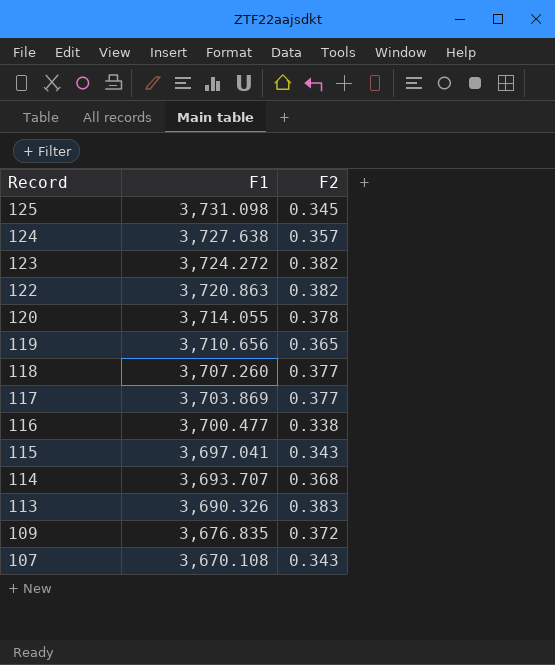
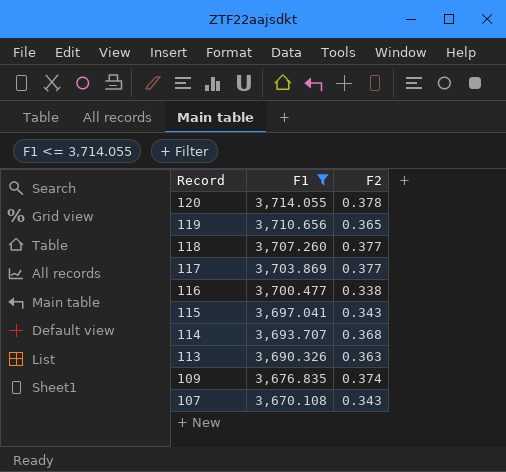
filter: none -> F1 <= 3,714.055
113 | F2: 0.383 -> 0.363
109 | F2: 0.372 -> 0.374

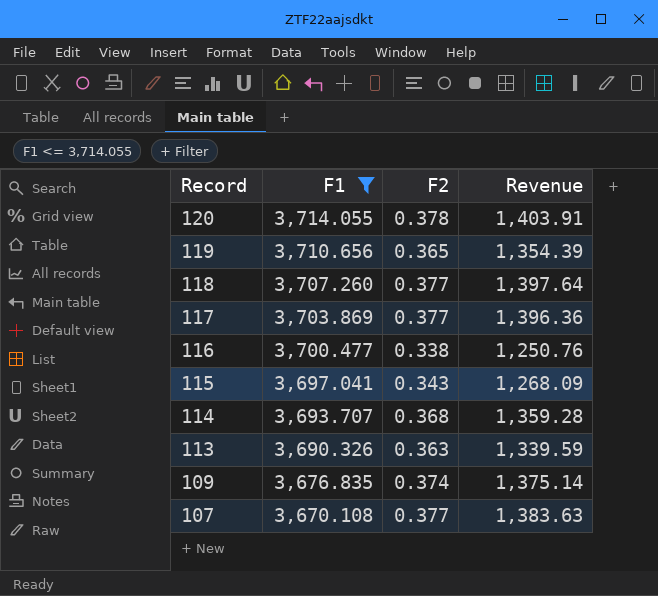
column Revenue | formula: none -> [F1] * [F2]
107 | F2: 0.343 -> 0.377

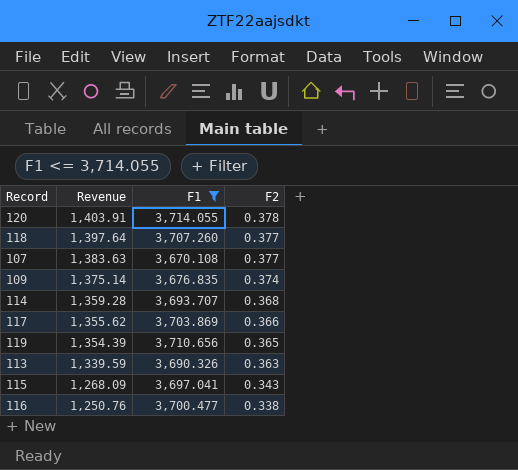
row order: Record descending -> Revenue descending
column Revenue | position: 4 -> 2
117 | Revenue: 1,396.36 -> 1,355.62
117 | F2: 0.377 -> 0.366

